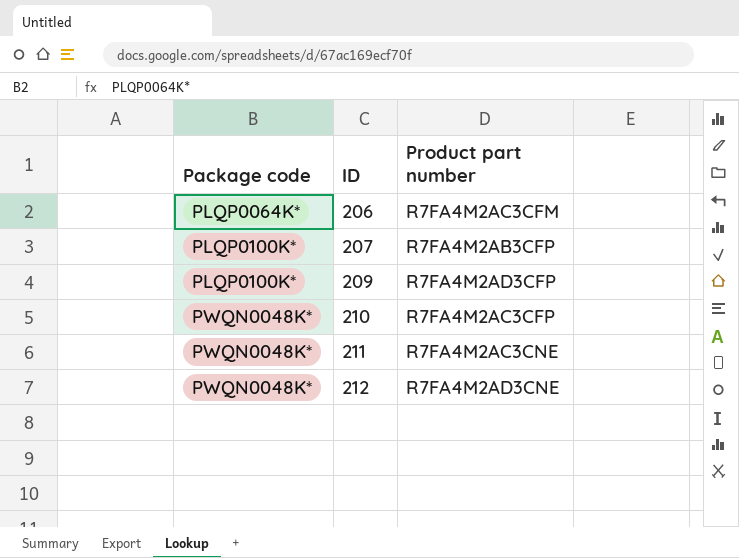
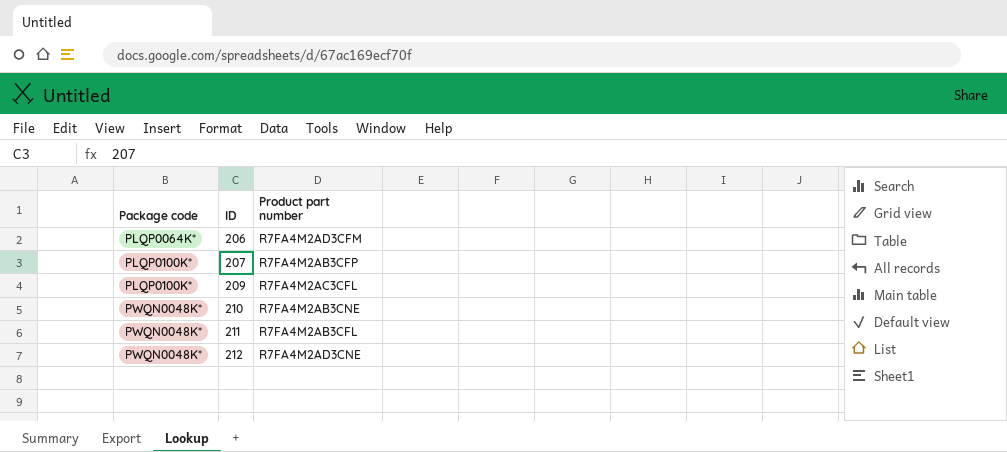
206 | Product part number: R7FA4M2AC3CFM -> R7FA4M2AD3CFM
209 | Product part number: R7FA4M2AD3CFP -> R7FA4M2AC3CFL
210 | Product part number: R7FA4M2AC3CFP -> R7FA4M2AB3CNE
211 | Product part number: R7FA4M2AC3CNE -> R7FA4M2AB3CFL

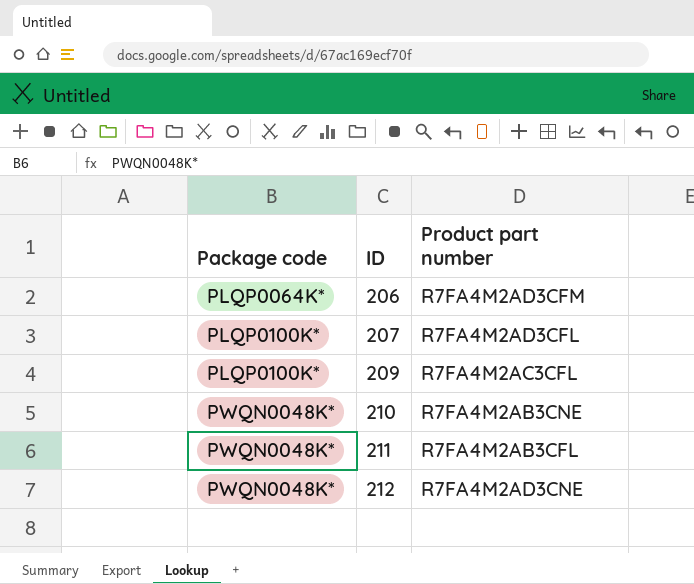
207 | Product part number: R7FA4M2AB3CFP -> R7FA4M2AD3CFL

